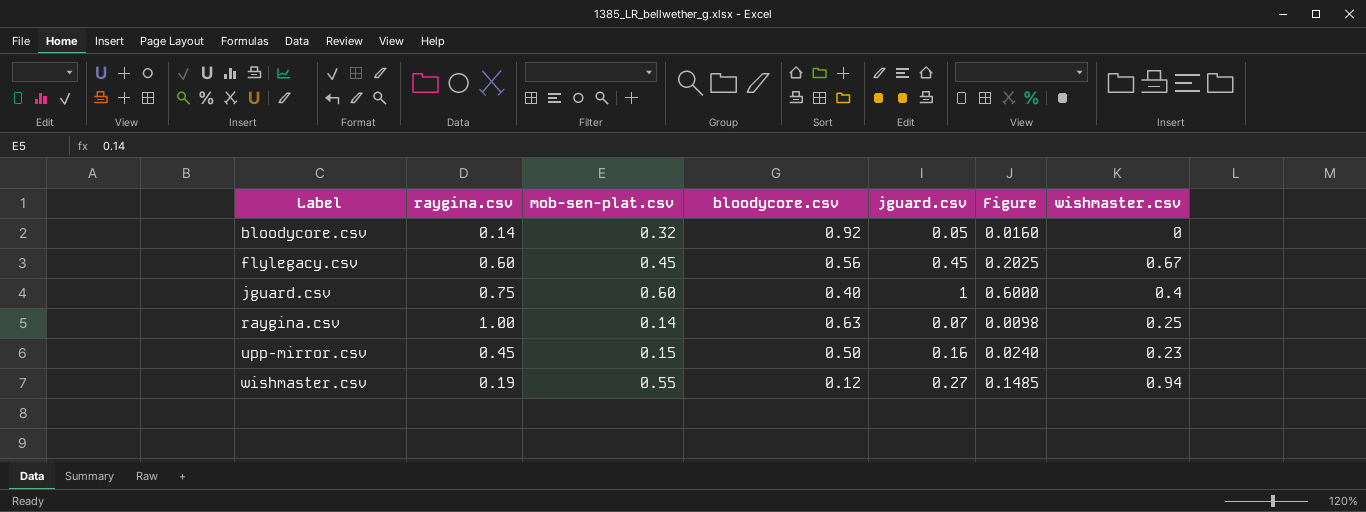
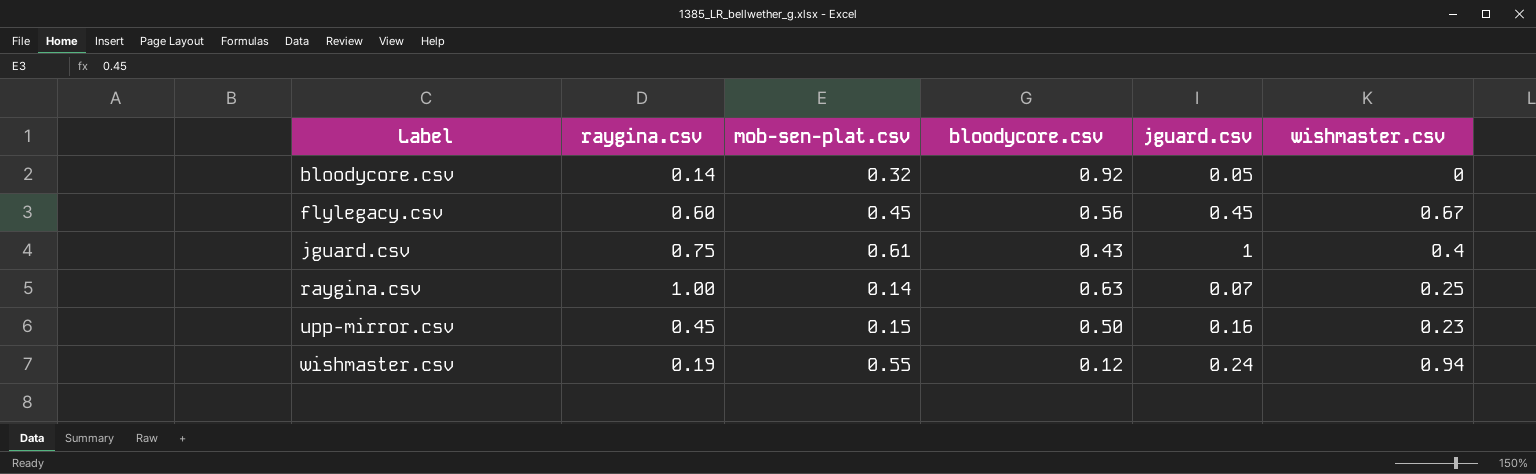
column Figure | formula: [mob-sen-plat.csv] * [jguard.csv] -> none
jguard.csv | mob-sen-plat.csv: 0.60 -> 0.61
jguard.csv | bloodycore.csv: 0.40 -> 0.43
wishmaster.csv | jguard.csv: 0.27 -> 0.24

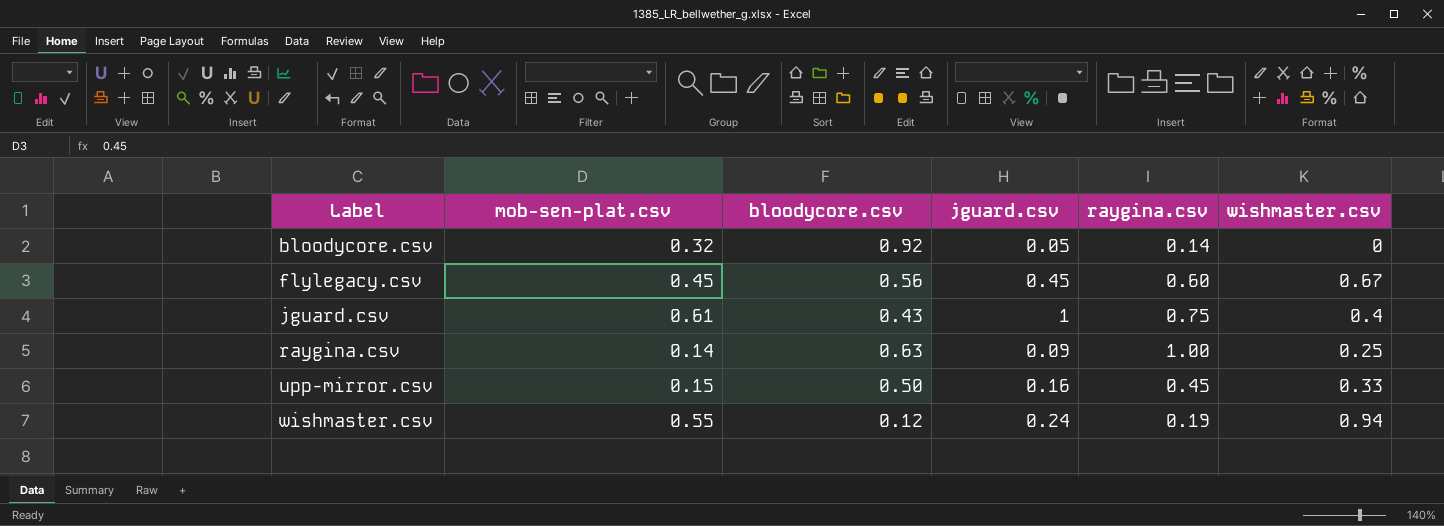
column raygina.csv | position: 2 -> 5
raygina.csv | jguard.csv: 0.07 -> 0.09
upp-mirror.csv | wishmaster.csv: 0.23 -> 0.33

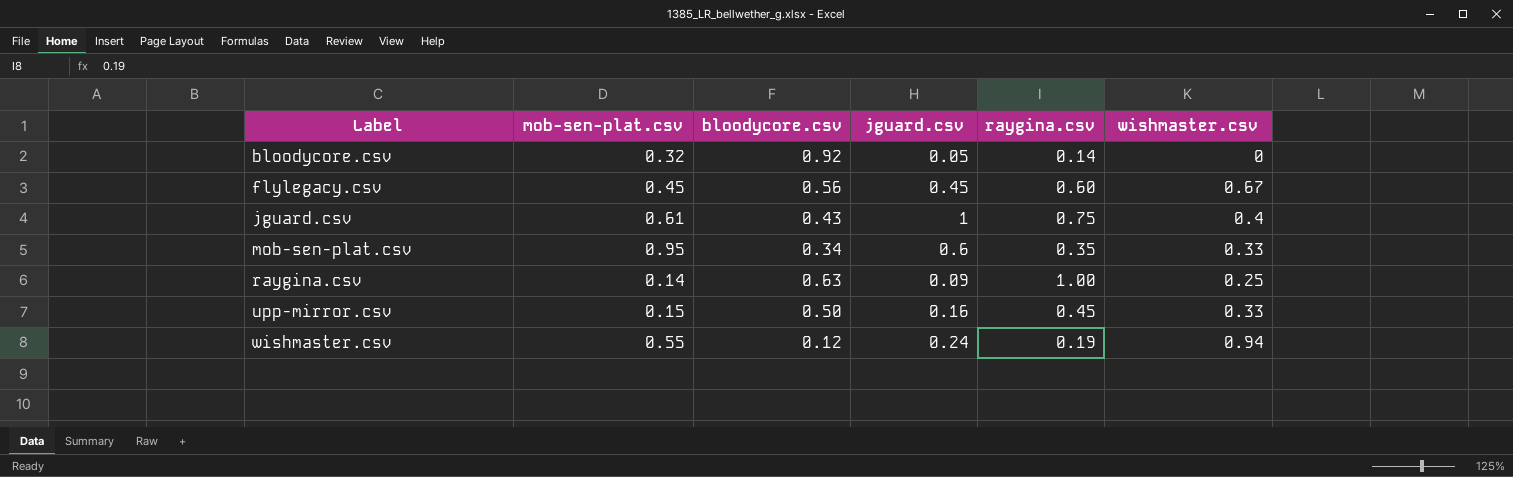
row mob-sen-plat.csv: none -> 0.95 | 0.34 | 0.6 | 0.35 | 0.33

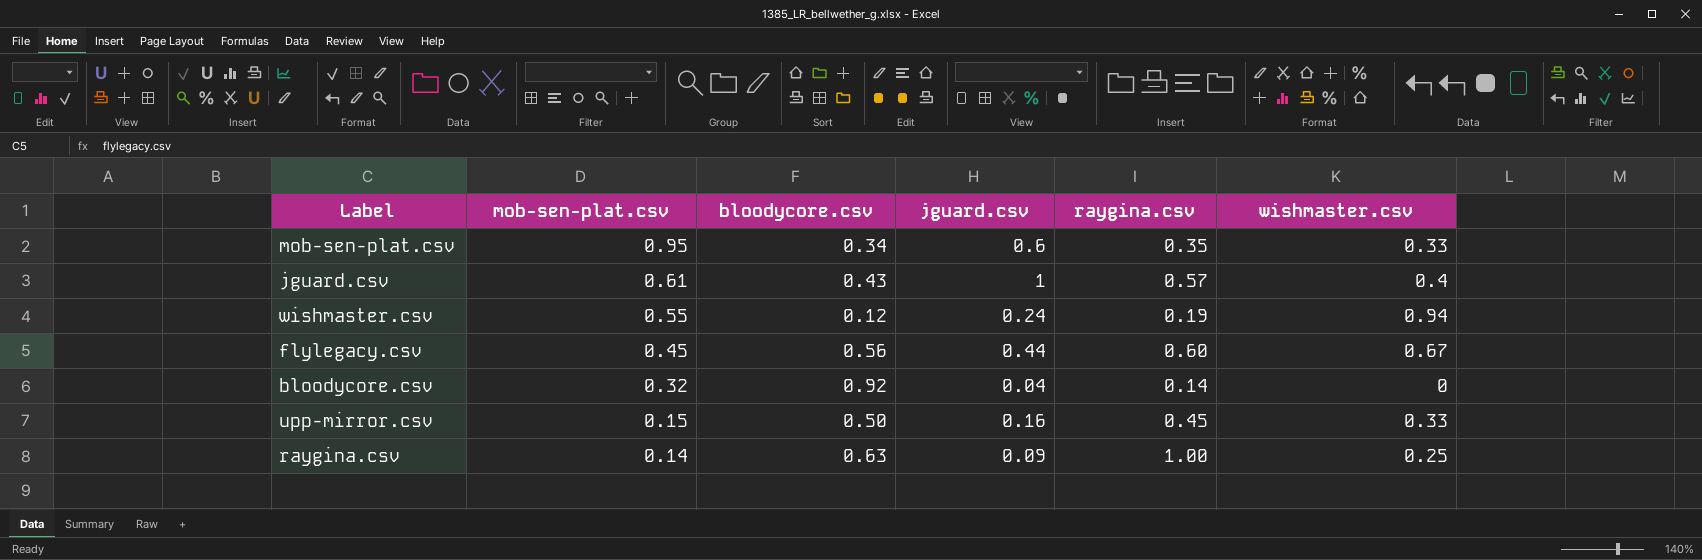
row order: Label ascending -> mob-sen-plat.csv descending
jguard.csv | raygina.csv: 0.75 -> 0.57
flylegacy.csv | jguard.csv: 0.45 -> 0.44
bloodycore.csv | jguard.csv: 0.05 -> 0.04

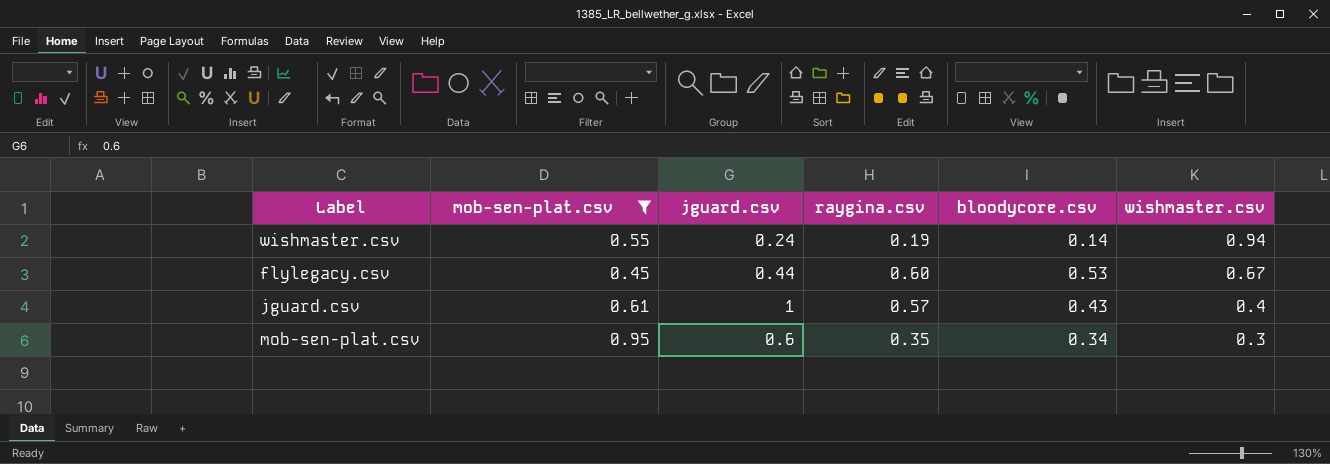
filter: none -> mob-sen-plat.csv >= 0.45
row order: mob-sen-plat.csv descending -> wishmaster.csv descending
column bloodycore.csv | position: 3 -> 5
wishmaster.csv | bloodycore.csv: 0.12 -> 0.14
flylegacy.csv | bloodycore.csv: 0.56 -> 0.53
mob-sen-plat.csv | wishmaster.csv: 0.33 -> 0.3

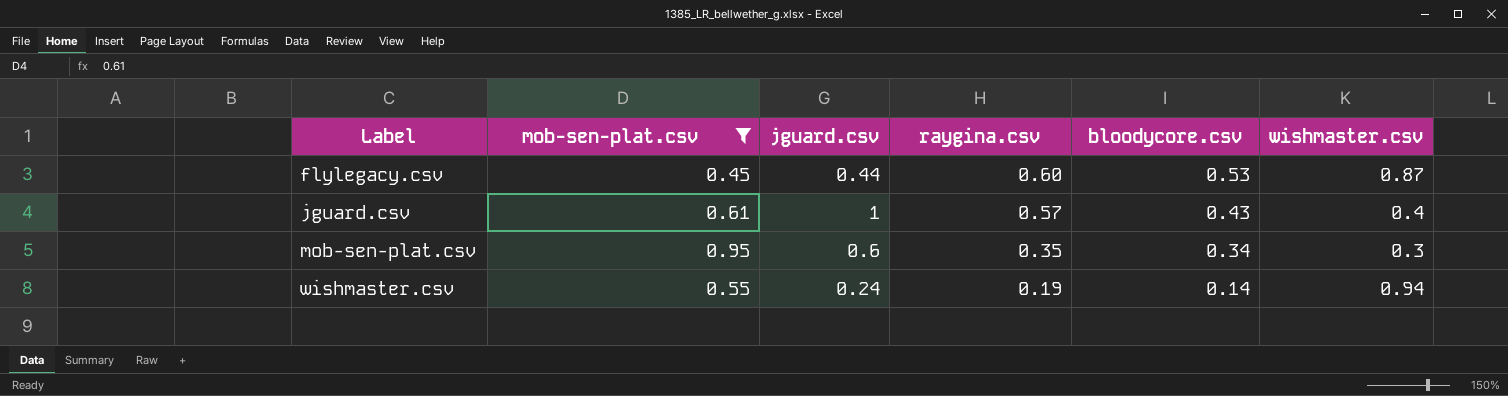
row order: wishmaster.csv descending -> Label ascending
flylegacy.csv | wishmaster.csv: 0.67 -> 0.87

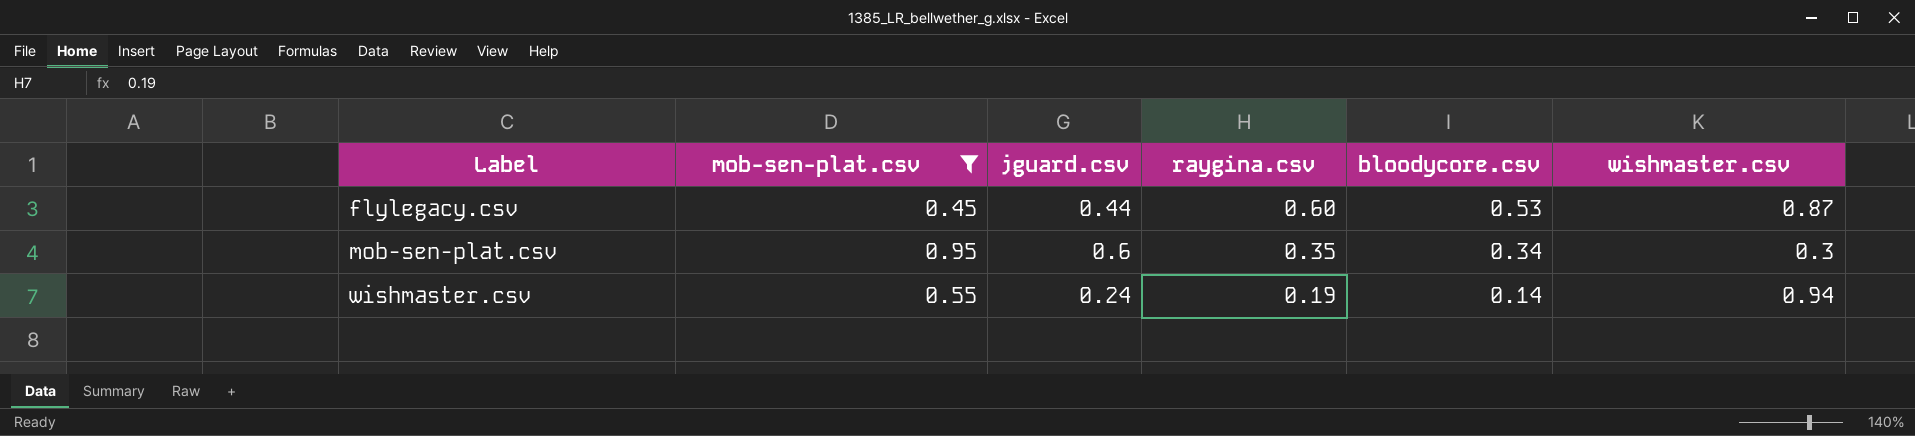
row jguard.csv: 0.61 | 1 | 0.57 | 0.43 | 0.4 -> none

